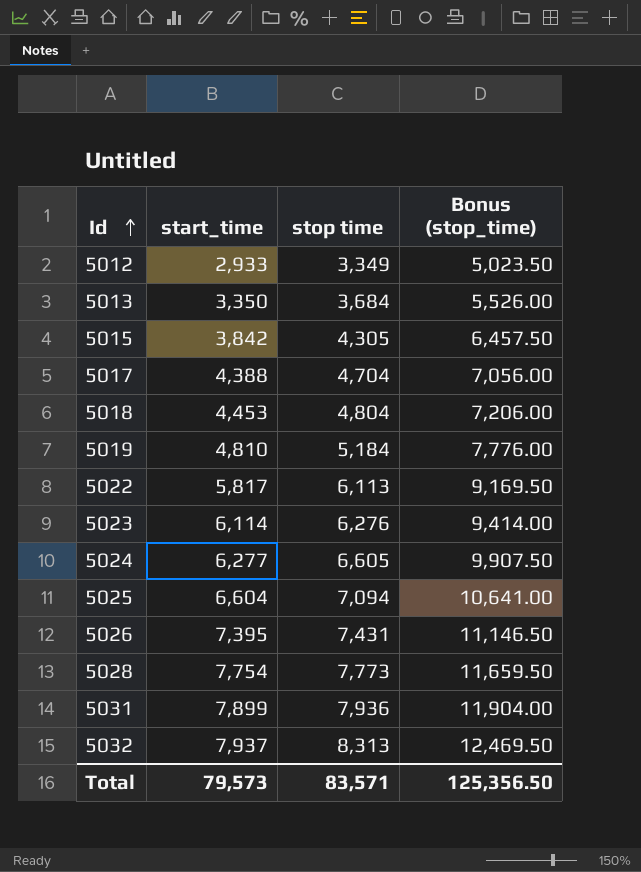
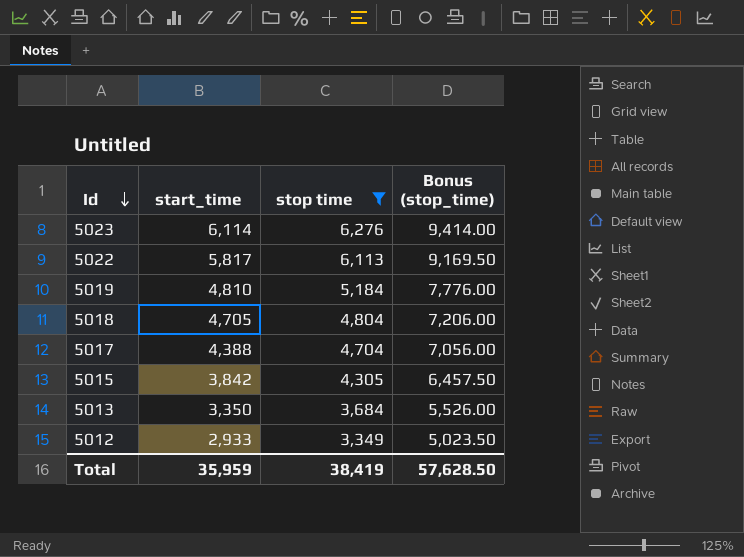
filter: none -> stop time <= 6,276
row order: Id ascending -> Id descending
5018 | start_time: 4,453 -> 4,705
Total | start_time: 79,573 -> 35,959
Total | stop time: 83,571 -> 38,419
Total | Bonus (stop_time): 125,356.50 -> 57,628.50

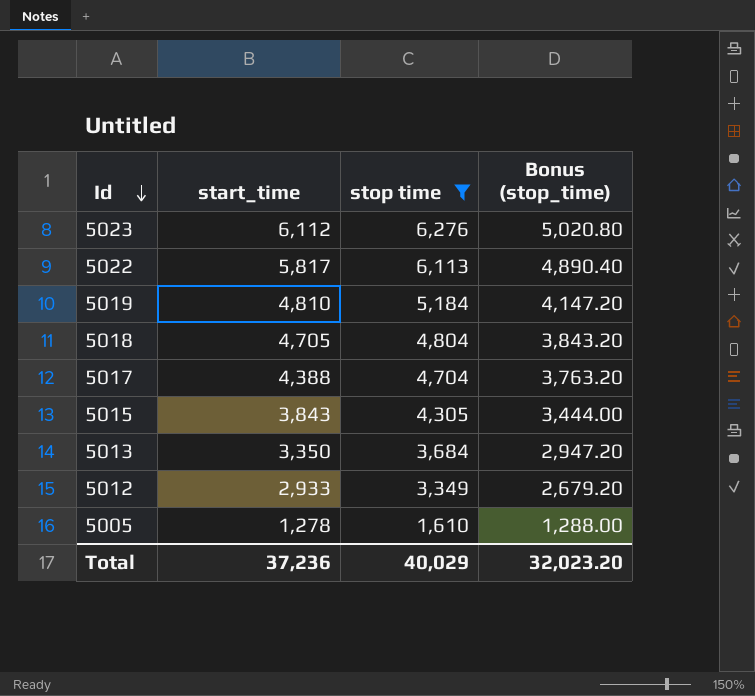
column Bonus (stop_time) | formula: [stop time] * 1.5 -> [stop time] * 0.8
5023 | start_time: 6,114 -> 6,112
5015 | start_time: 3,842 -> 3,843
row 5005: none -> 1,278 | 1,610 | 1,288.00
Total | start_time: 35,959 -> 37,236
Total | stop time: 38,419 -> 40,029
Total | Bonus (stop_time): 57,628.50 -> 32,023.20

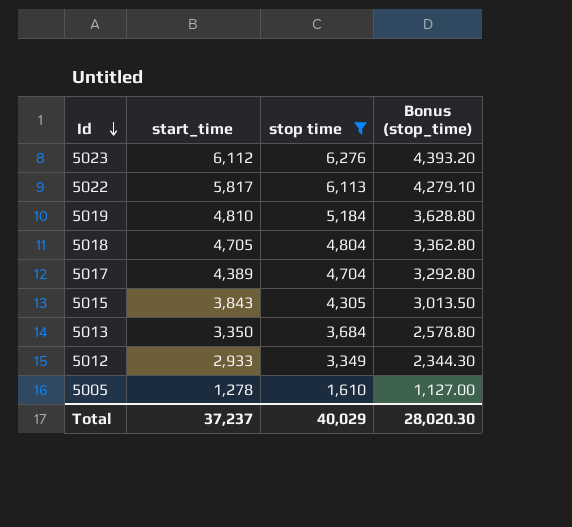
column Bonus (stop_time) | formula: [stop time] * 0.8 -> [stop time] * 0.7
5017 | start_time: 4,388 -> 4,389
Total | start_time: 37,236 -> 37,237
Total | Bonus (stop_time): 32,023.20 -> 28,020.30

